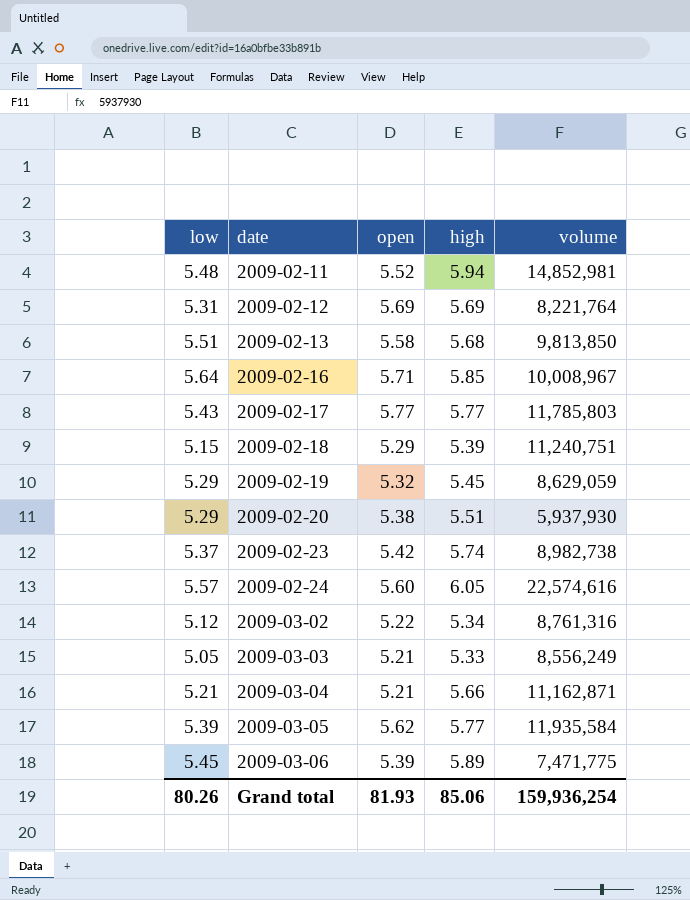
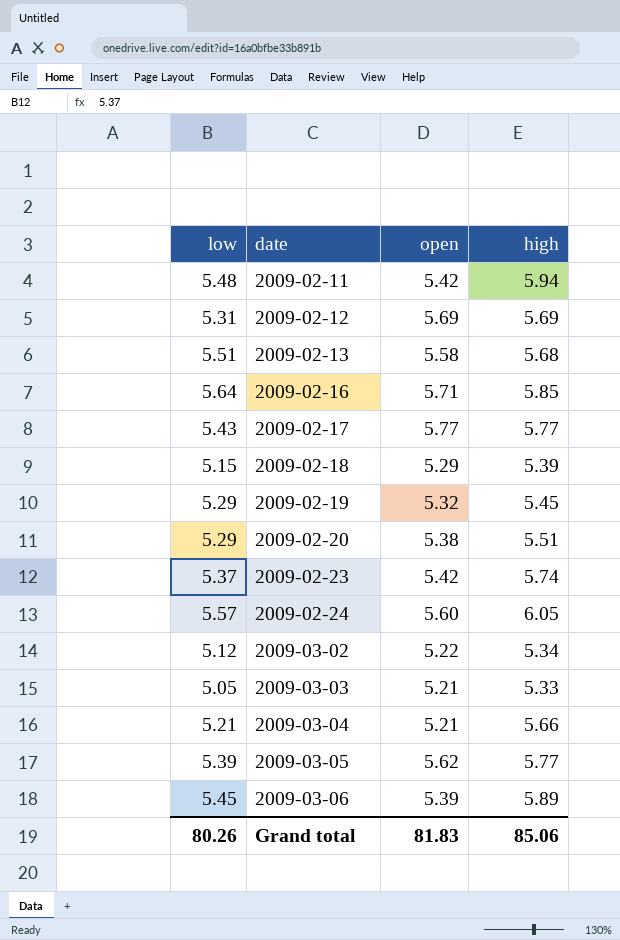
column volume | position: 5 -> none
2009-02-11 | open: 5.52 -> 5.42
Grand total | open: 81.93 -> 81.83

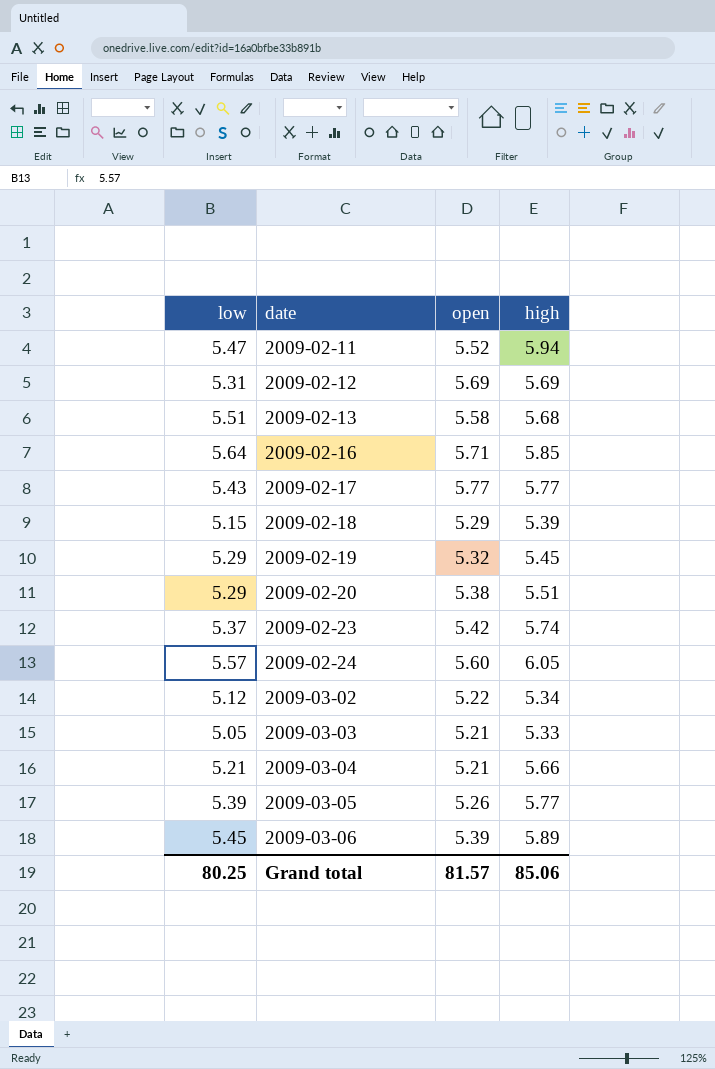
2009-02-11 | low: 5.48 -> 5.47
2009-02-11 | open: 5.42 -> 5.52
2009-03-05 | open: 5.62 -> 5.26
Grand total | low: 80.26 -> 80.25
Grand total | open: 81.83 -> 81.57

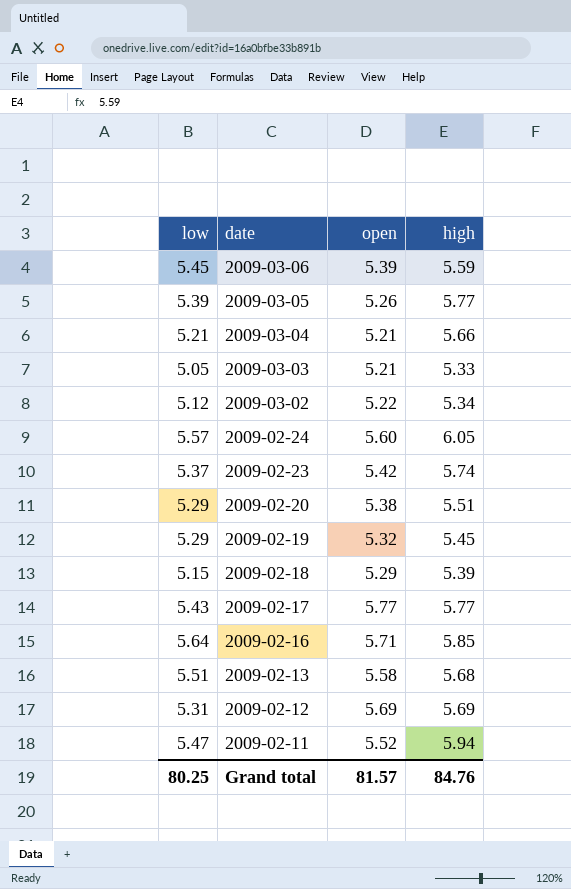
row order: date ascending -> date descending
2009-03-06 | high: 5.89 -> 5.59
Grand total | high: 85.06 -> 84.76

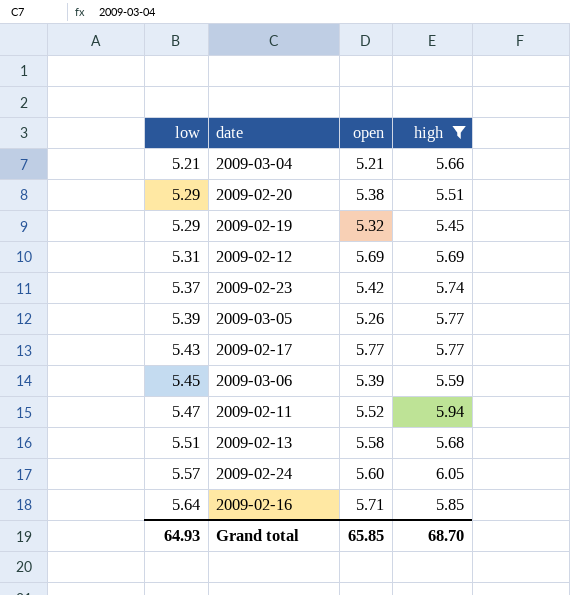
filter: none -> high >= 5.45
row order: date descending -> low ascending
Grand total | low: 80.25 -> 64.93
Grand total | open: 81.57 -> 65.85
Grand total | high: 84.76 -> 68.70

